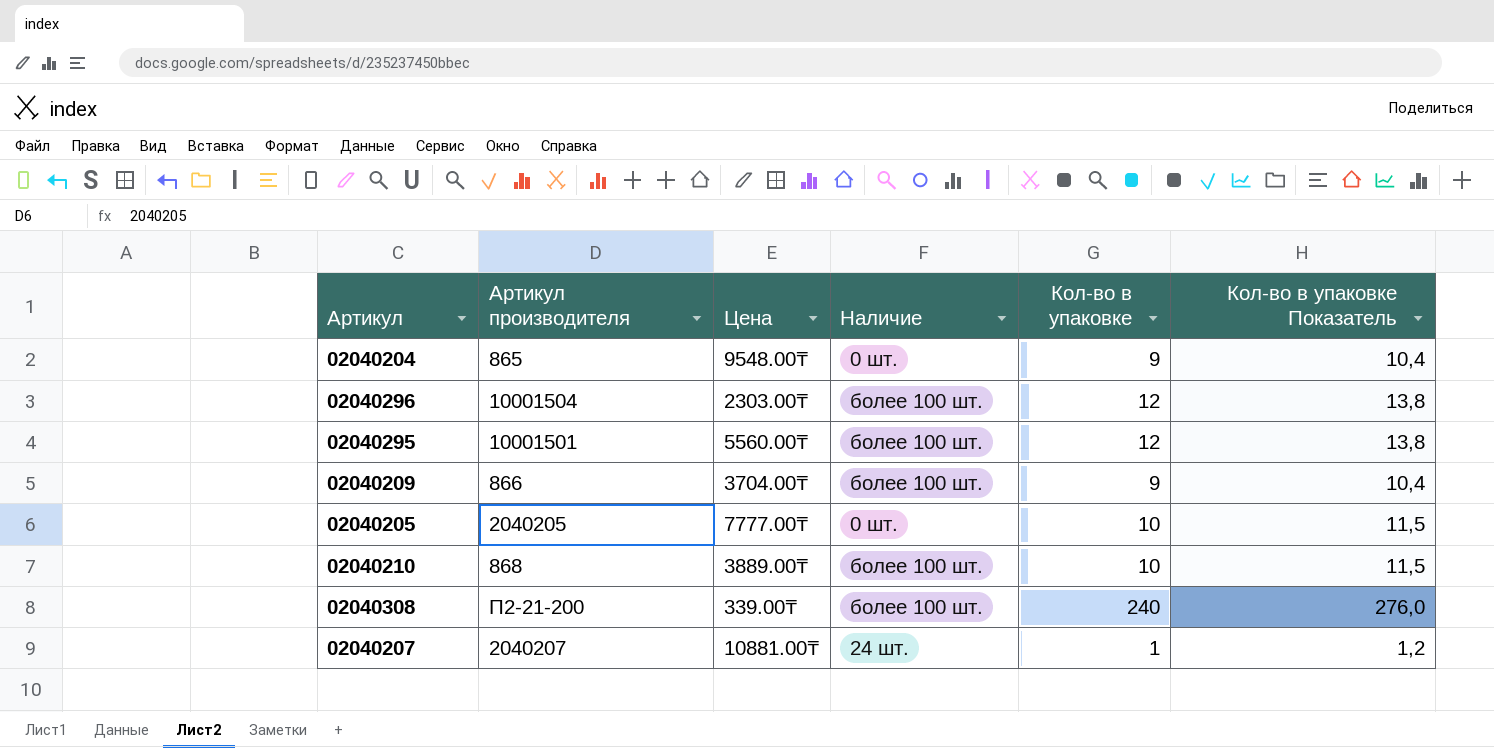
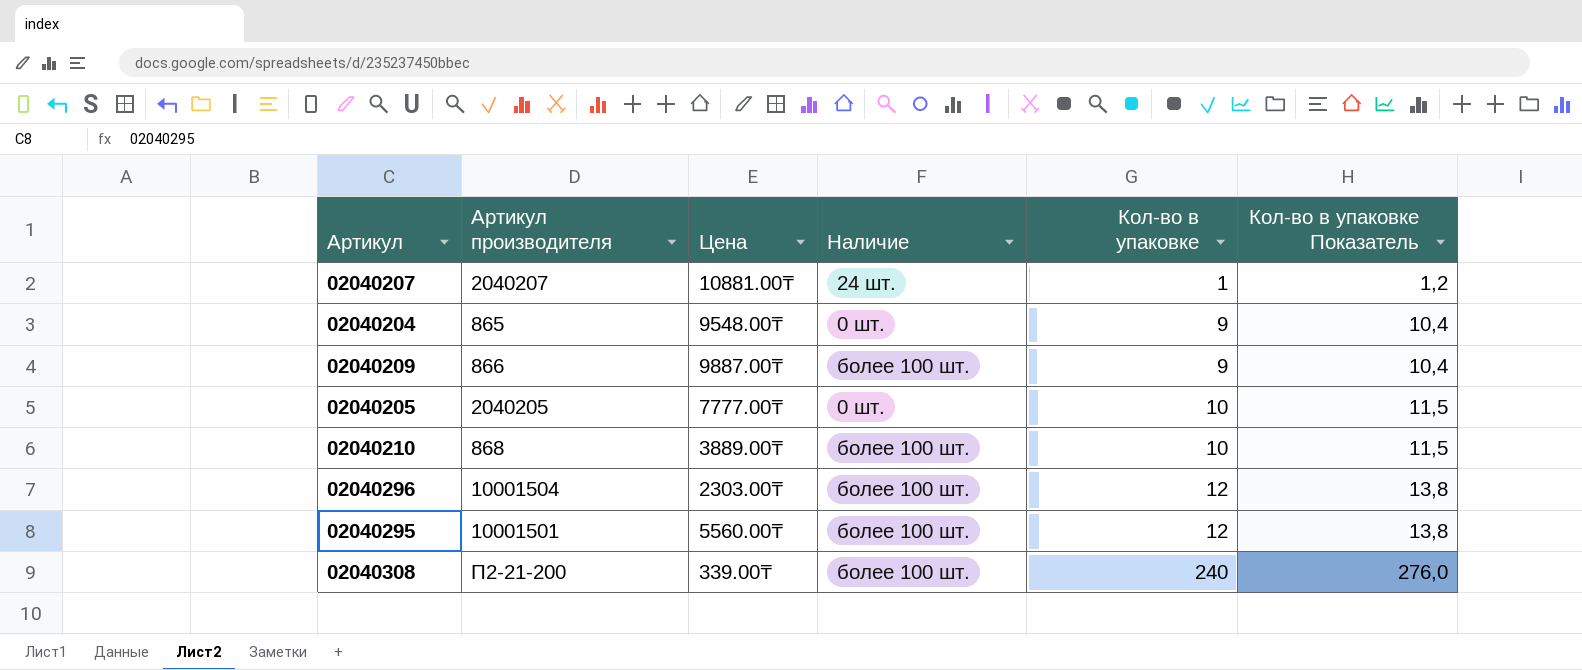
row order: none -> Кол-во в упаковке ascending
02040209 | Цена: 3704.00₸ -> 9887.00₸

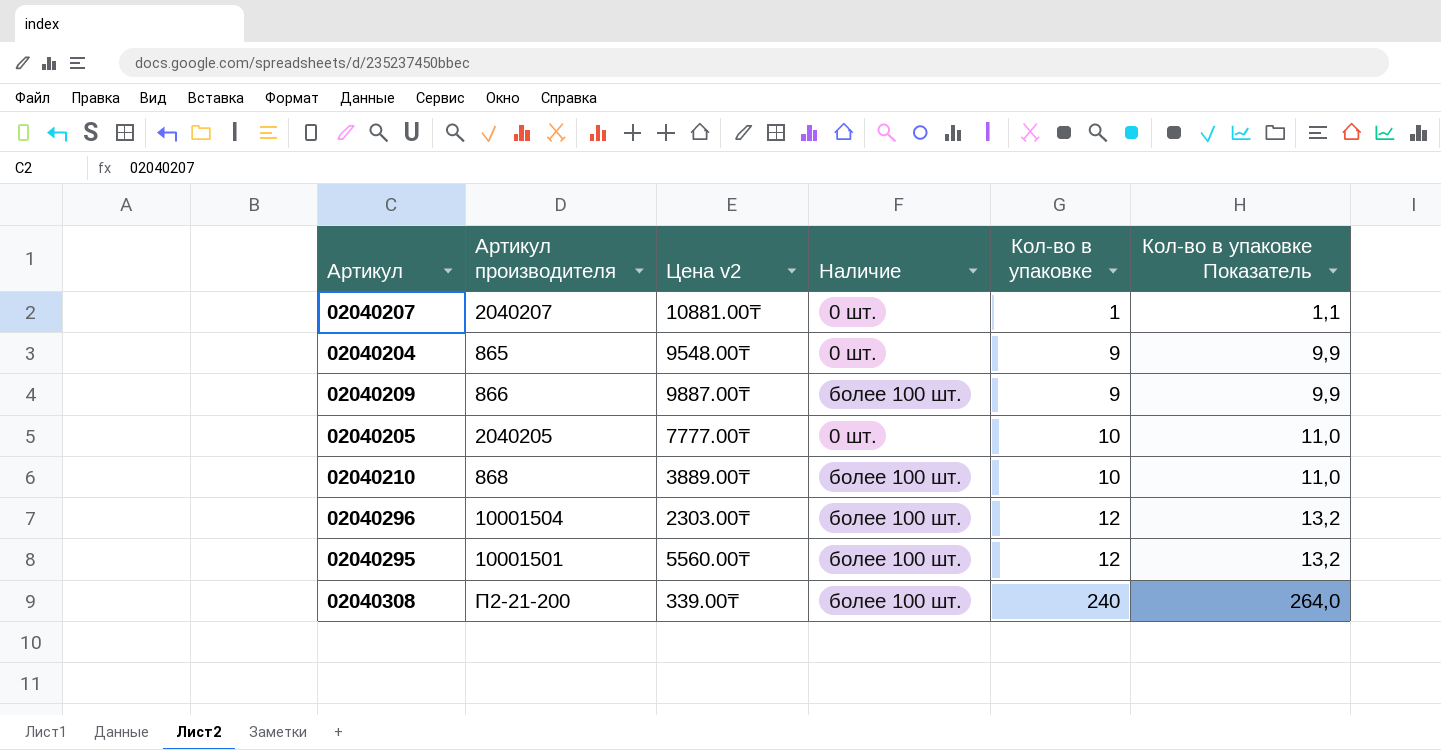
column name: Цена -> Цена v2
column Кол-во в упаковке Показатель | formula: [Кол-во в упаковке] * 1,15 -> [Кол-во в упаковке] * 1,1
02040207 | Наличие: 24 шт. -> 0 шт.

